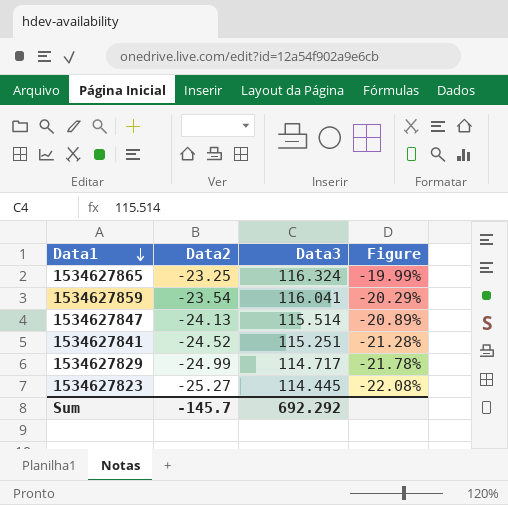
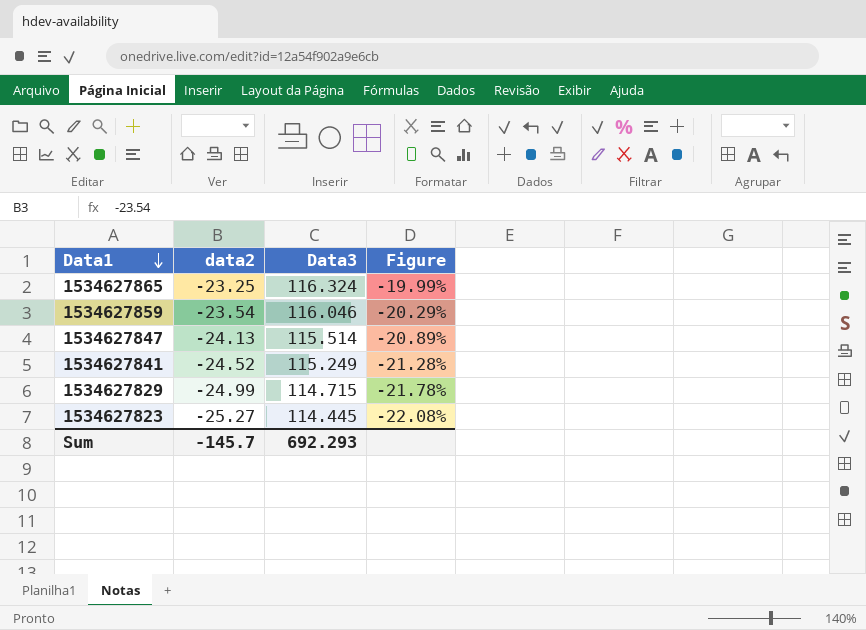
column name: Data2 -> data2
1534627859 | Data3: 116.041 -> 116.046
1534627841 | Data3: 115.251 -> 115.249
1534627829 | Data3: 114.717 -> 114.715
Sum | Data3: 692.292 -> 692.293

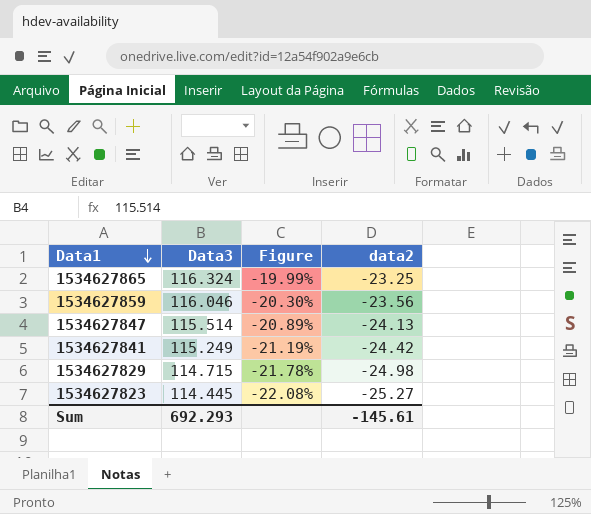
column data2 | position: 2 -> 4
1534627859 | Figure: -20.29% -> -20.30%
1534627859 | data2: -23.54 -> -23.56
1534627841 | Figure: -21.28% -> -21.19%
1534627841 | data2: -24.52 -> -24.42
1534627829 | data2: -24.99 -> -24.98
Sum | data2: -145.7 -> -145.61

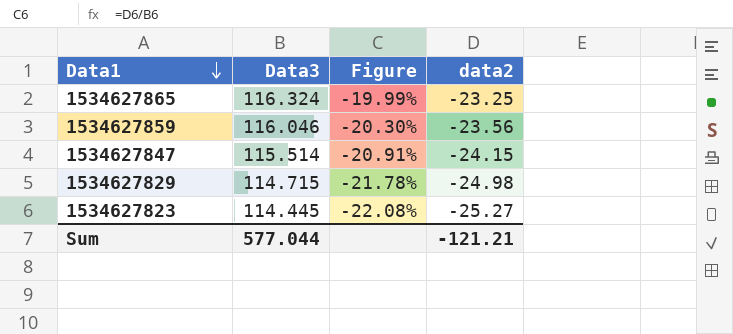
row 1534627841: 115.249 | -21.19% | -24.42 -> none
1534627847 | Figure: -20.89% -> -20.91%
1534627847 | data2: -24.13 -> -24.15
Sum | Data3: 692.293 -> 577.044
Sum | data2: -145.61 -> -121.21

